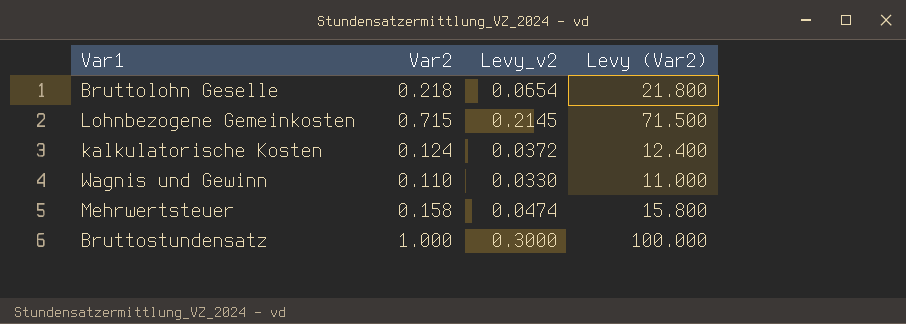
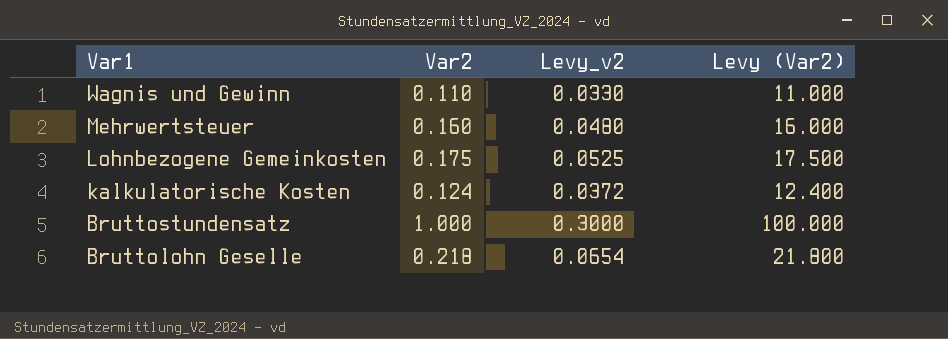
row order: none -> Var1 descending
Mehrwertsteuer | Var2: 0.158 -> 0.160
Mehrwertsteuer | Levy_v2: 0.0474 -> 0.0480
Mehrwertsteuer | Levy (Var2): 15.800 -> 16.000
Lohnbezogene Gemeinkosten | Var2: 0.715 -> 0.175
Lohnbezogene Gemeinkosten | Levy_v2: 0.2145 -> 0.0525
Lohnbezogene Gemeinkosten | Levy (Var2): 71.500 -> 17.500

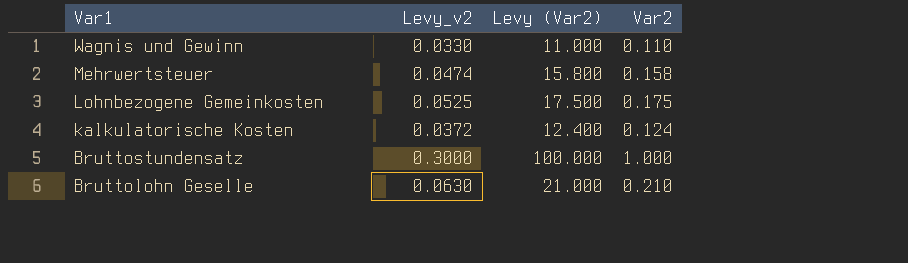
column Var2 | position: 2 -> 4
Mehrwertsteuer | Levy_v2: 0.0480 -> 0.0474
Mehrwertsteuer | Levy (Var2): 16.000 -> 15.800
Mehrwertsteuer | Var2: 0.160 -> 0.158
Bruttolohn Geselle | Levy_v2: 0.0654 -> 0.0630
Bruttolohn Geselle | Levy (Var2): 21.800 -> 21.000
Bruttolohn Geselle | Var2: 0.218 -> 0.210

